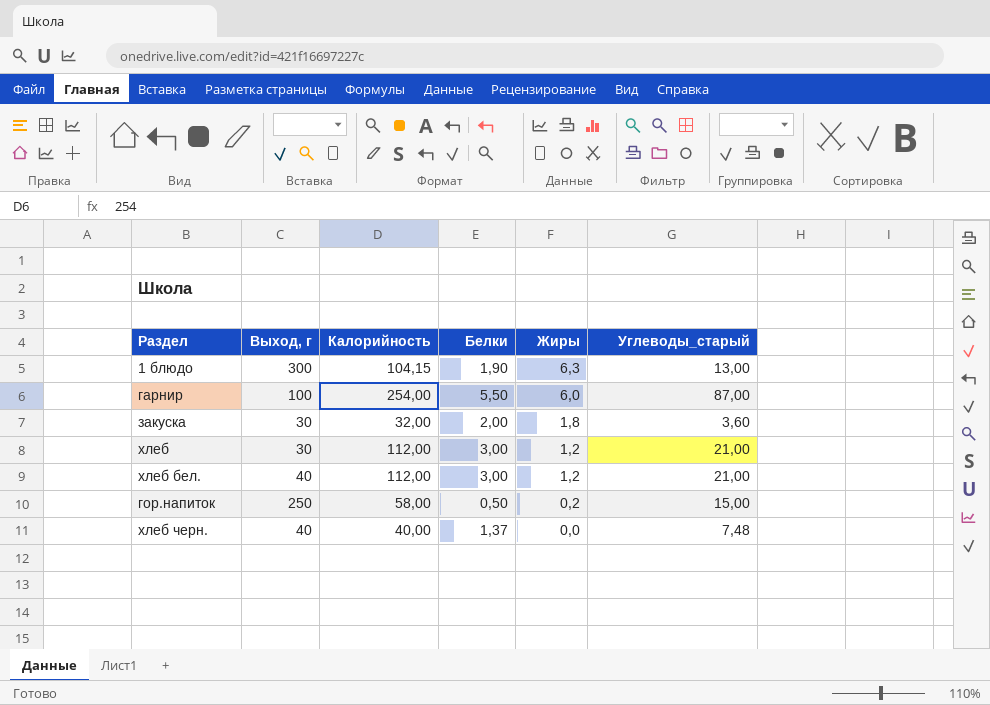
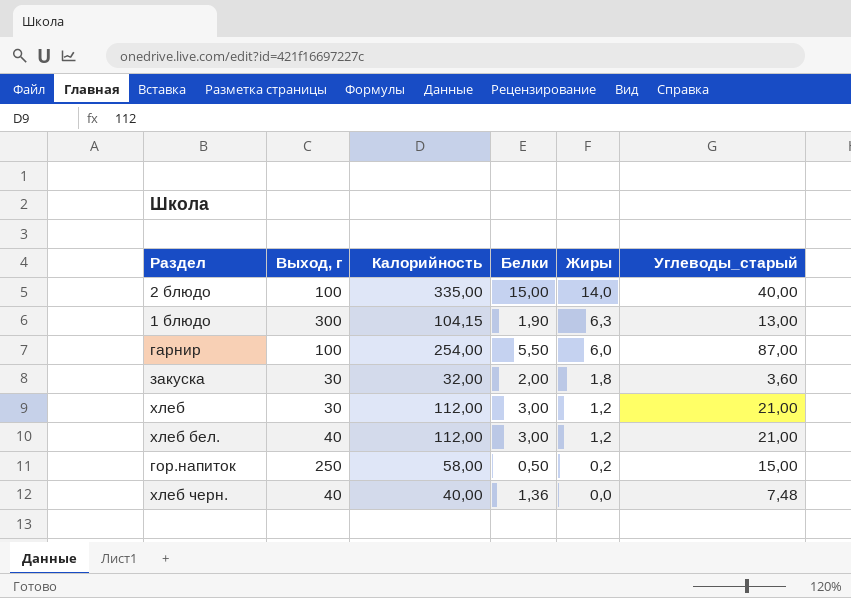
row 2 блюдо: none -> 100 | 335,00 | 15,00 | 14,0 | 40,00
хлеб черн. | Белки: 1,37 -> 1,36

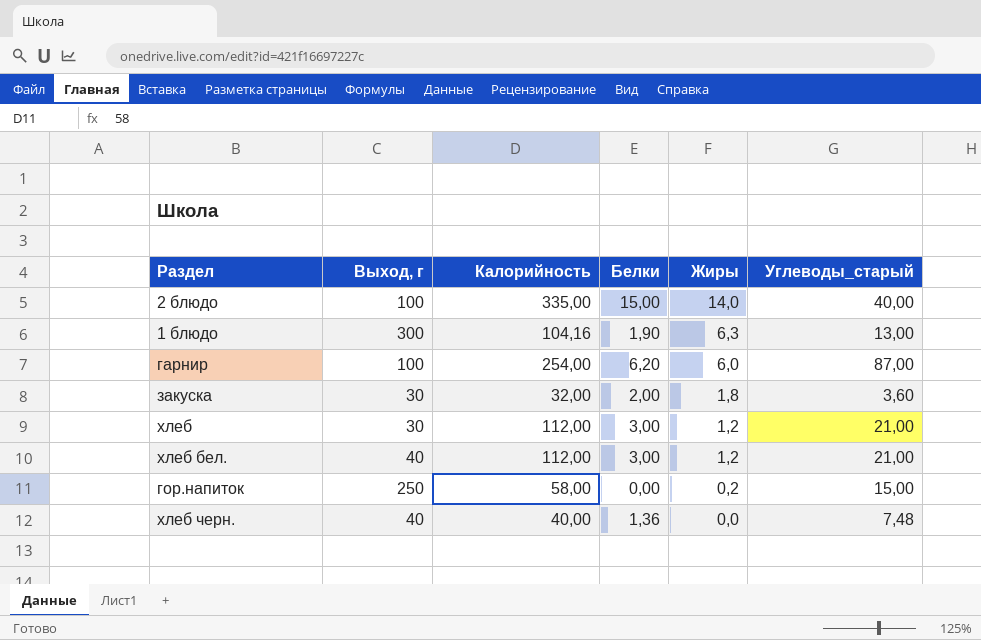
1 блюдо | Калорийность: 104,15 -> 104,16
гарнир | Белки: 5,50 -> 6,20
гор.напиток | Белки: 0,50 -> 0,00

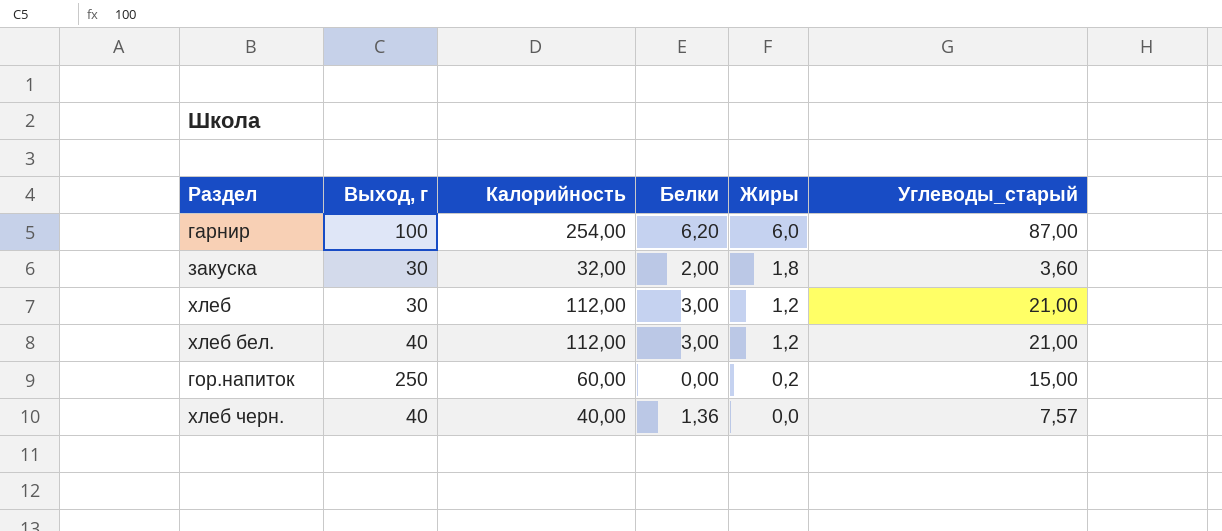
row 2 блюдо: 100 | 335,00 | 15,00 | 14,0 | 40,00 -> none
row 1 блюдо: 300 | 104,16 | 1,90 | 6,3 | 13,00 -> none
гор.напиток | Калорийность: 58,00 -> 60,00
хлеб черн. | Углеводы_старый: 7,48 -> 7,57

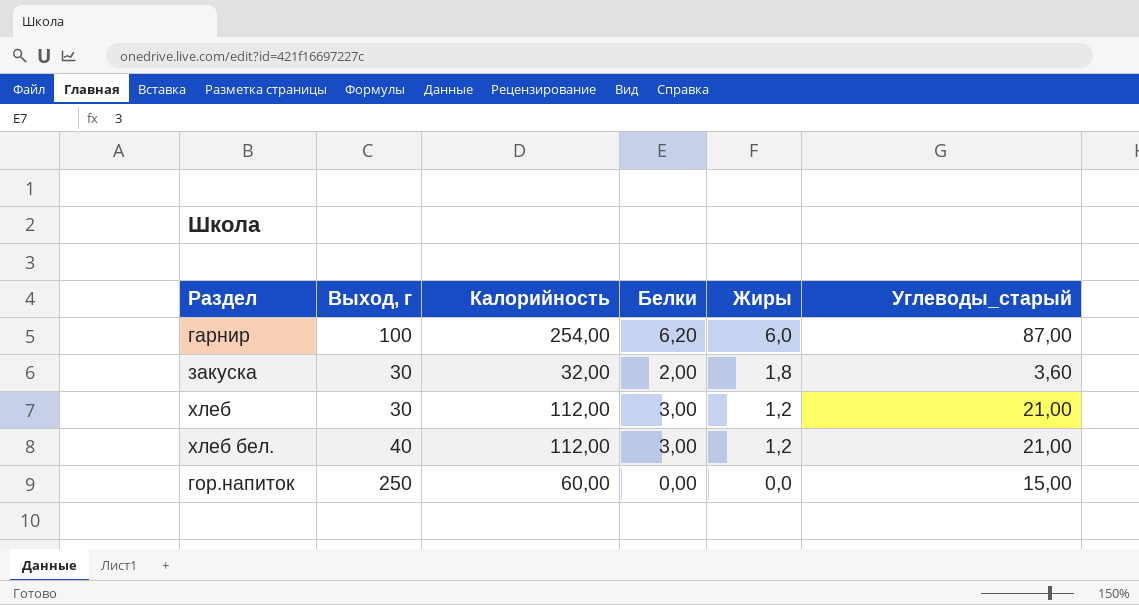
row хлеб черн.: 40 | 40,00 | 1,36 | 0,0 | 7,57 -> none
гор.напиток | Жиры: 0,2 -> 0,0

